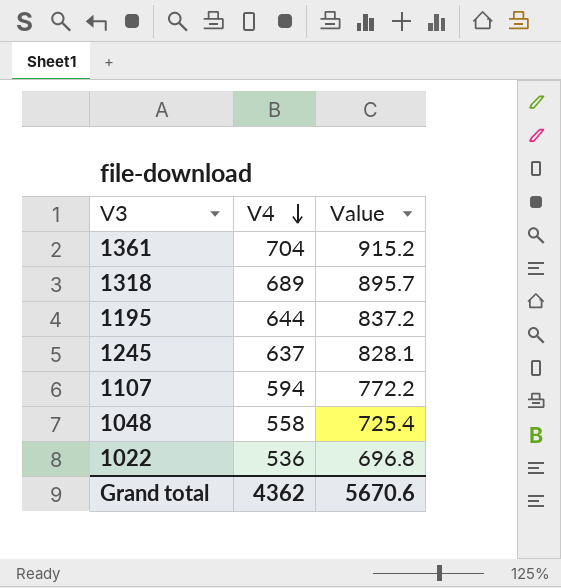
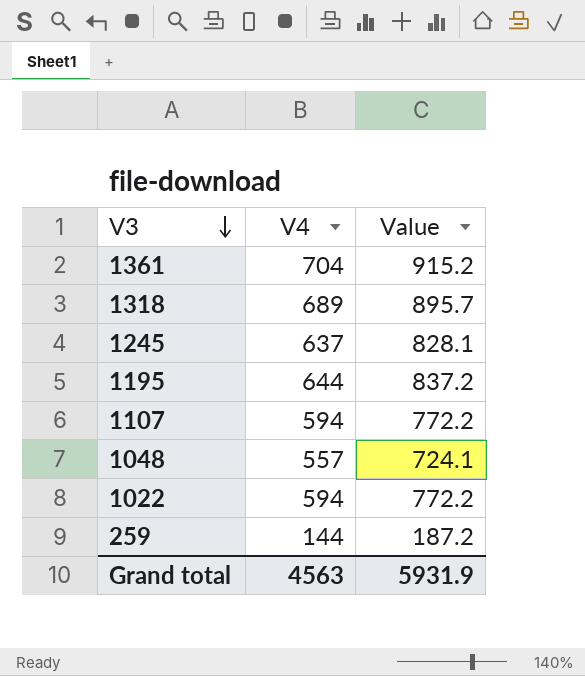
row order: V4 descending -> V3 descending
1048 | V4: 558 -> 557
1048 | Value: 725.4 -> 724.1
1022 | V4: 536 -> 594
1022 | Value: 696.8 -> 772.2
row 259: none -> 144 | 187.2
Grand total | V4: 4362 -> 4563
Grand total | Value: 5670.6 -> 5931.9

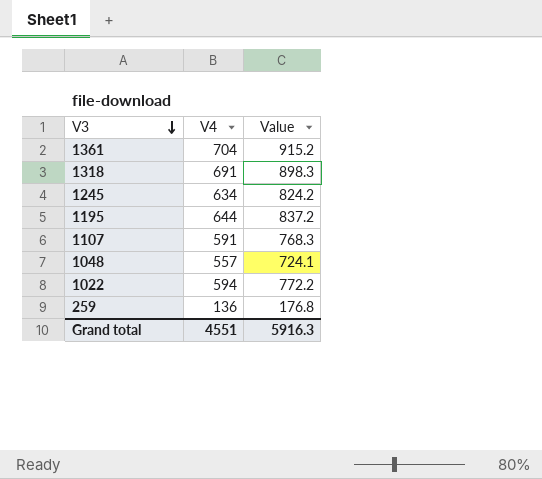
1318 | V4: 689 -> 691
1318 | Value: 895.7 -> 898.3
1245 | V4: 637 -> 634
1245 | Value: 828.1 -> 824.2
1107 | V4: 594 -> 591
1107 | Value: 772.2 -> 768.3
259 | V4: 144 -> 136
259 | Value: 187.2 -> 176.8
Grand total | V4: 4563 -> 4551
Grand total | Value: 5931.9 -> 5916.3

